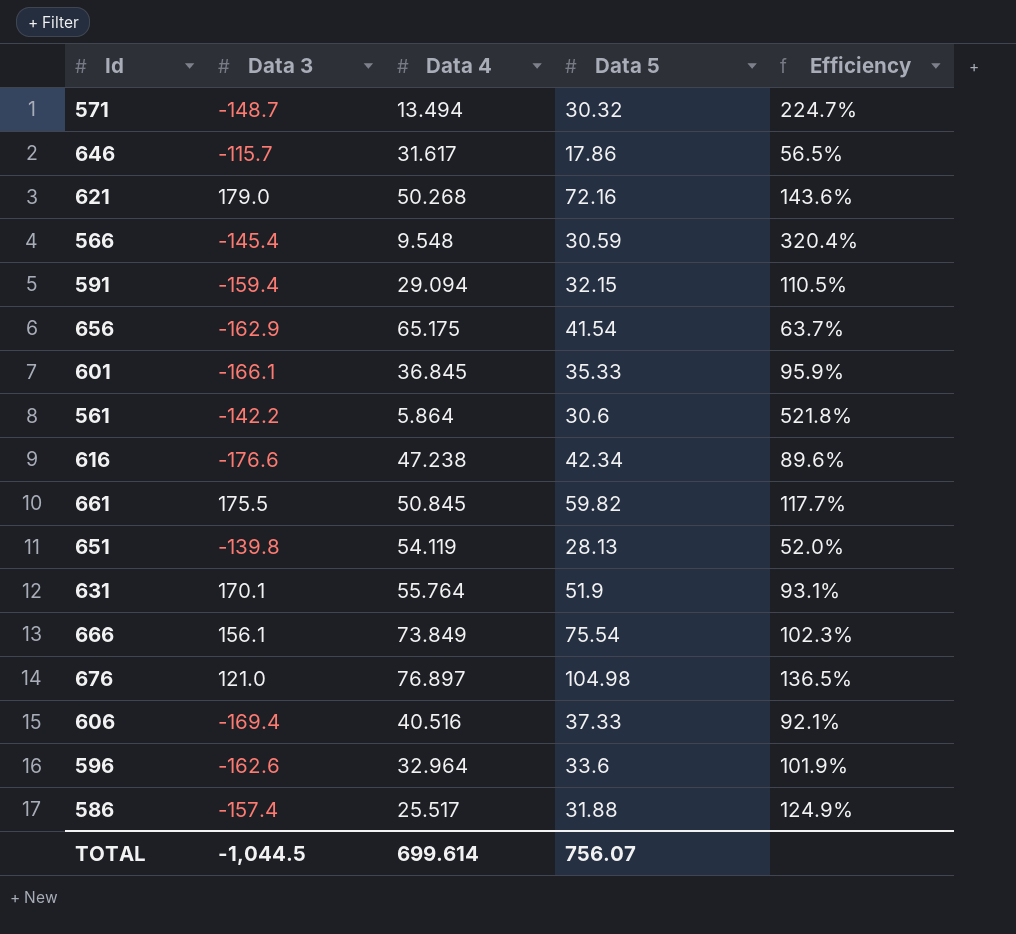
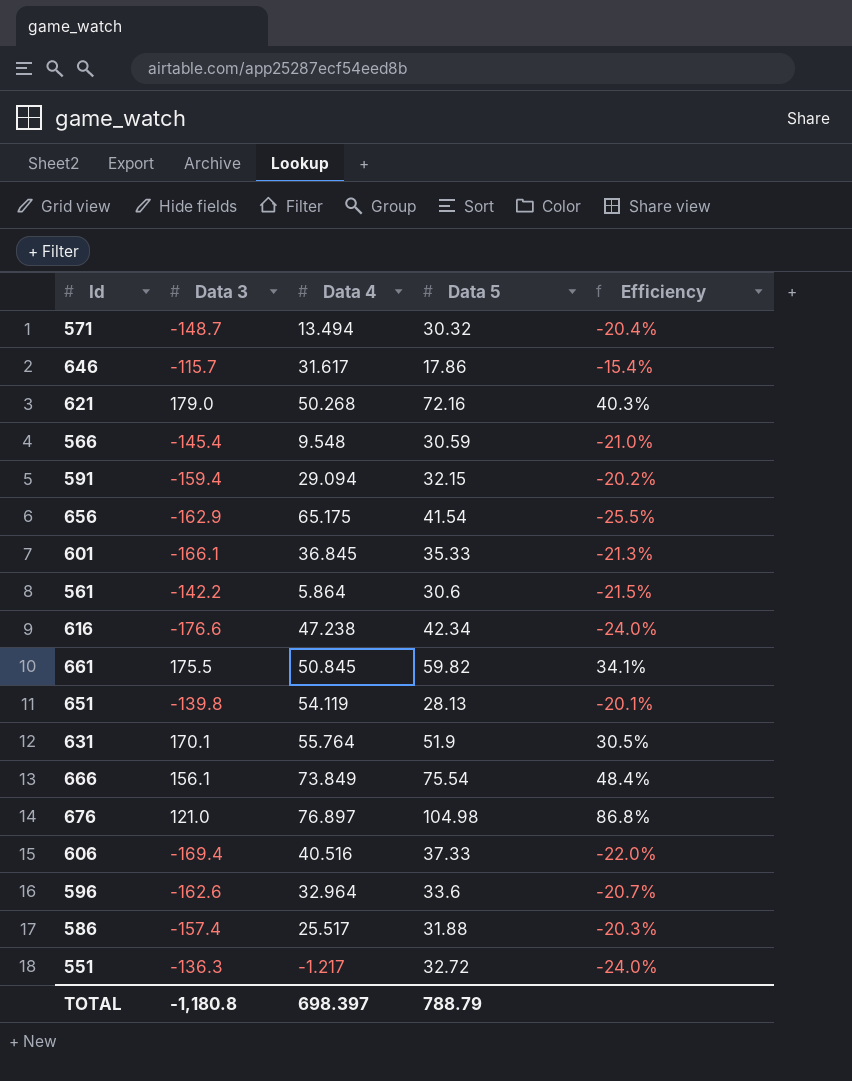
column Efficiency | formula: [Data 5] / [Data 4] -> [Data 5] / [Data 3]
row 551: none -> -136.3 | -1.217 | 32.72 | -24.0%
TOTAL | Data 3: -1,044.5 -> -1,180.8
TOTAL | Data 4: 699.614 -> 698.397
TOTAL | Data 5: 756.07 -> 788.79

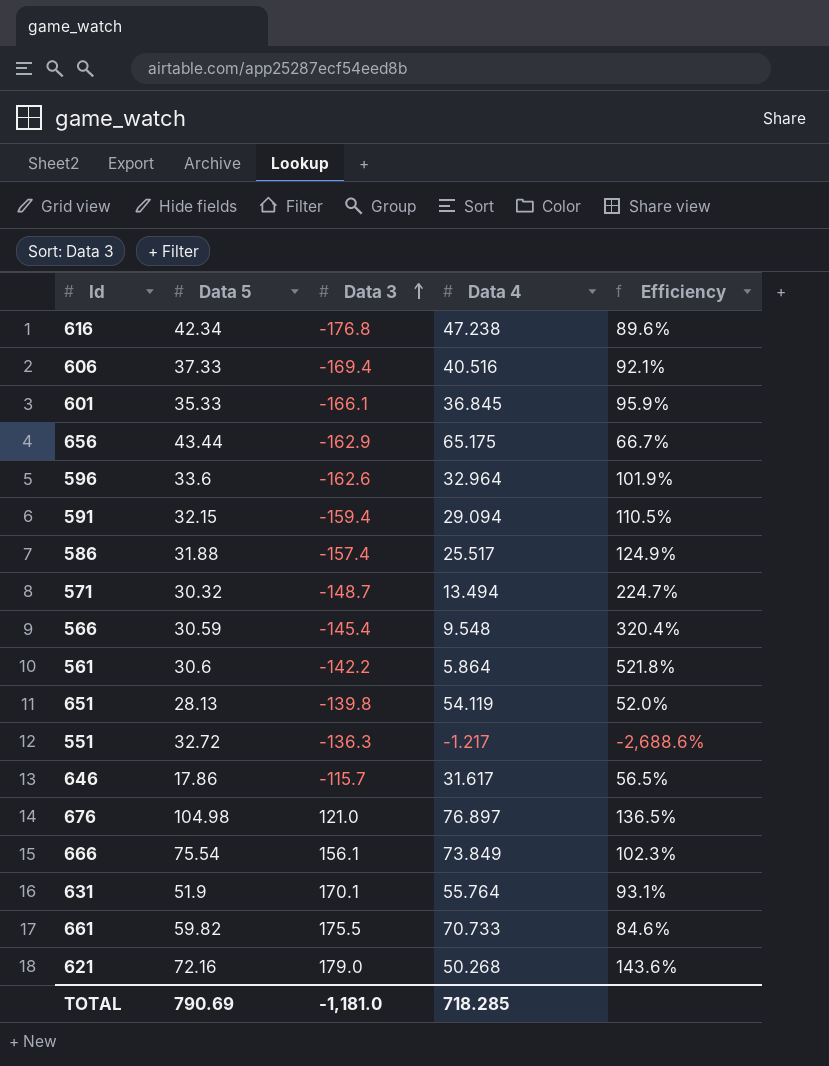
row order: none -> Data 3 ascending
column Data 5 | position: 4 -> 2
column Efficiency | formula: [Data 5] / [Data 3] -> [Data 5] / [Data 4]
616 | Data 3: -176.6 -> -176.8
656 | Data 5: 41.54 -> 43.44
661 | Data 4: 50.845 -> 70.733
TOTAL | Data 5: 788.79 -> 790.69
TOTAL | Data 3: -1,180.8 -> -1,181.0
TOTAL | Data 4: 698.397 -> 718.285

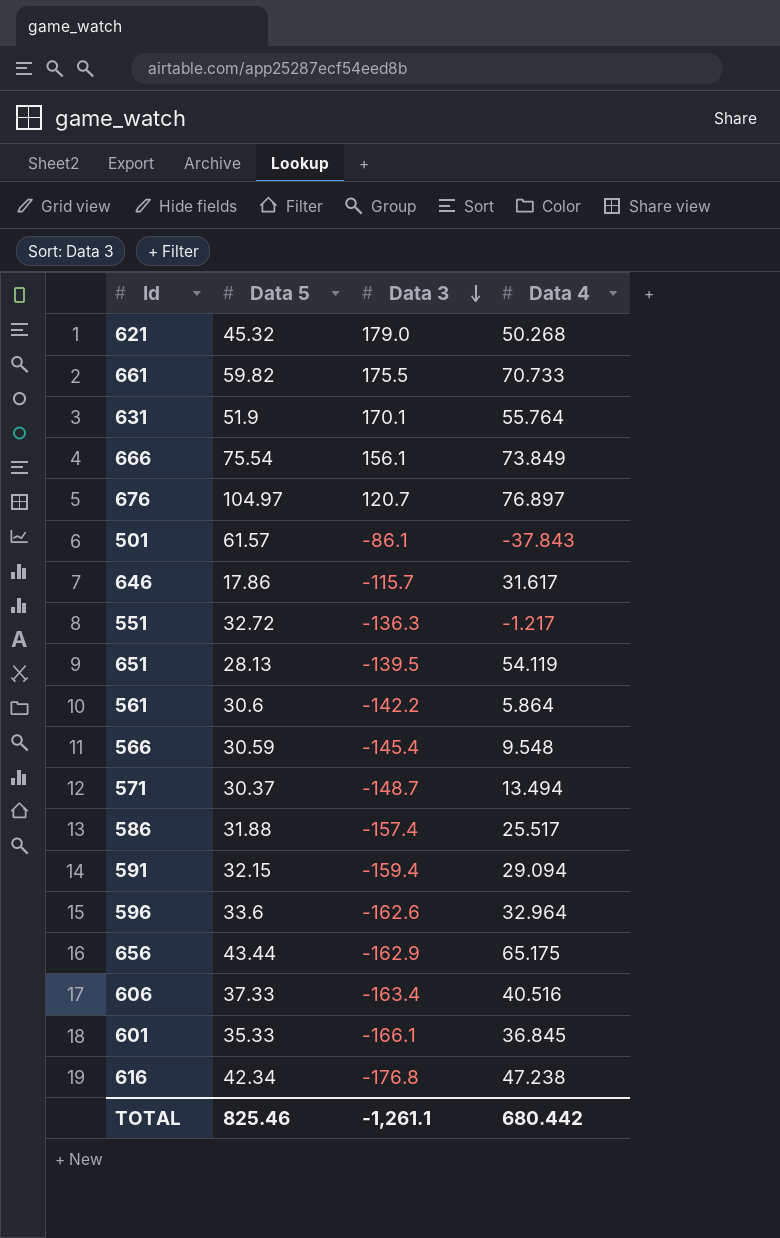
row order: Data 3 ascending -> Data 3 descending
column Efficiency | formula: [Data 5] / [Data 4] -> none
621 | Data 5: 72.16 -> 45.32
676 | Data 5: 104.98 -> 104.97
676 | Data 3: 121.0 -> 120.7
row 501: none -> 61.57 | -86.1 | -37.843
651 | Data 3: -139.8 -> -139.5
571 | Data 5: 30.32 -> 30.37
606 | Data 3: -169.4 -> -163.4
TOTAL | Data 5: 790.69 -> 825.46
TOTAL | Data 3: -1,181.0 -> -1,261.1
TOTAL | Data 4: 718.285 -> 680.442

